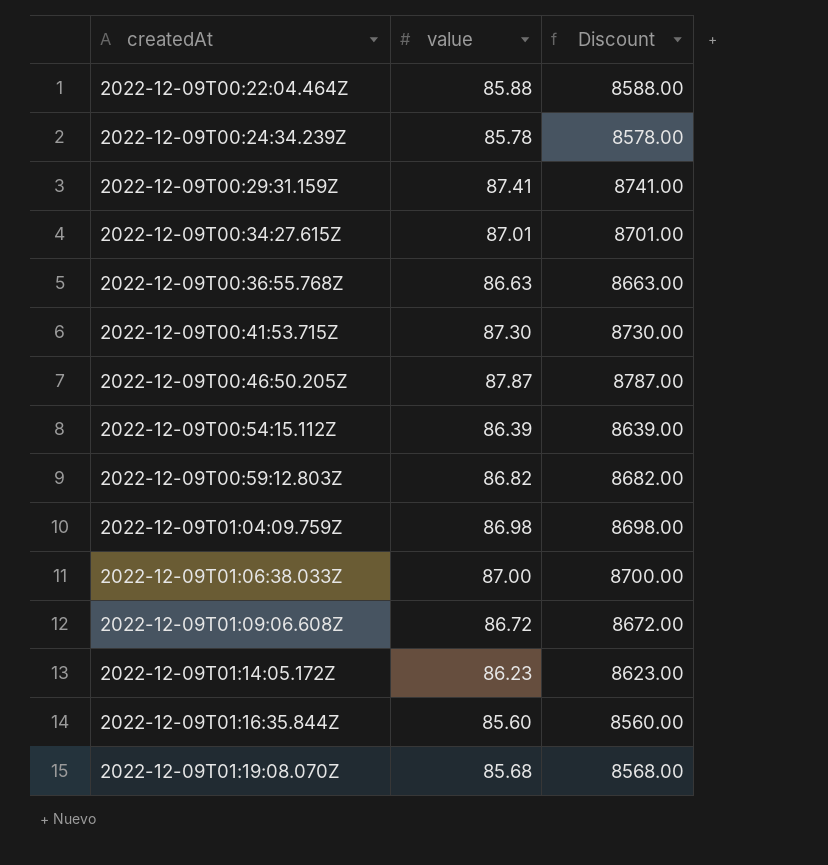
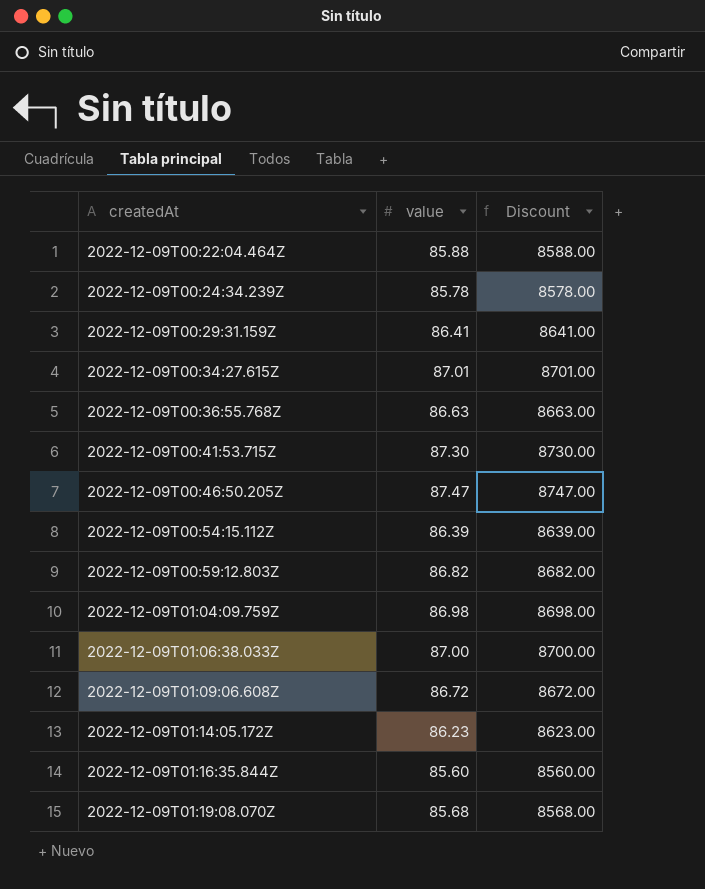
2022-12-09T00:29:31.159Z | value: 87.41 -> 86.41
2022-12-09T00:29:31.159Z | Discount: 8741.00 -> 8641.00
2022-12-09T00:46:50.205Z | value: 87.87 -> 87.47
2022-12-09T00:46:50.205Z | Discount: 8787.00 -> 8747.00

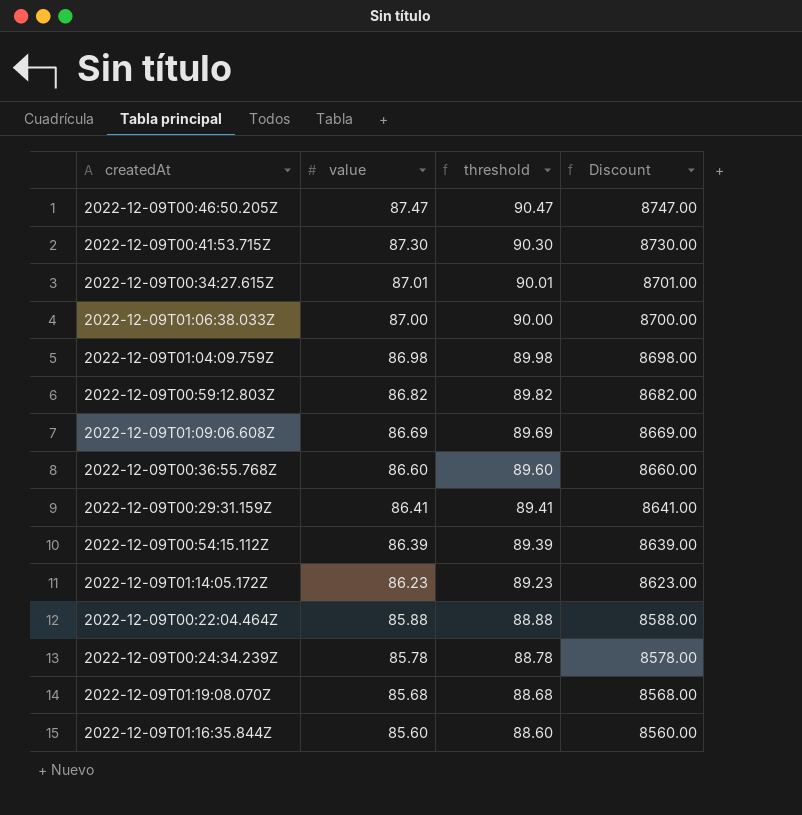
row order: createdAt ascending -> value descending
column threshold | formula: none -> [value] + 3
2022-12-09T01:09:06.608Z | value: 86.72 -> 86.69
2022-12-09T01:09:06.608Z | Discount: 8672.00 -> 8669.00
2022-12-09T00:36:55.768Z | value: 86.63 -> 86.60
2022-12-09T00:36:55.768Z | Discount: 8663.00 -> 8660.00

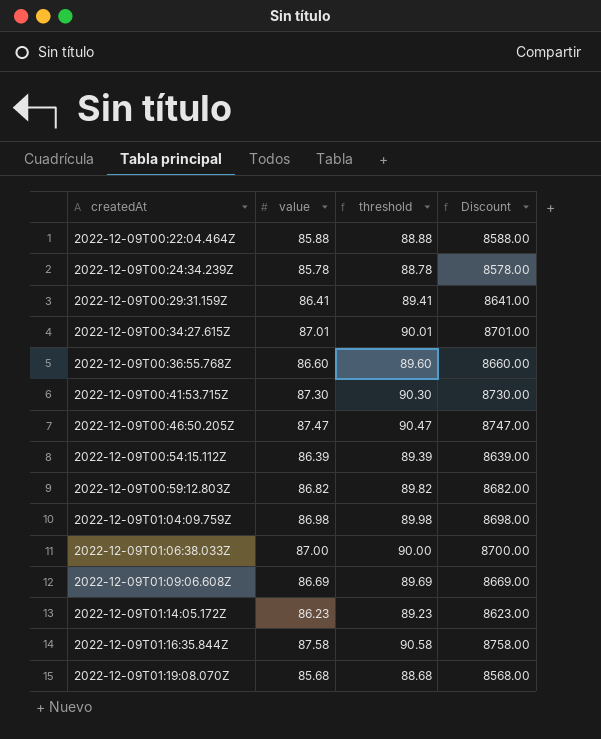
row order: value descending -> createdAt ascending
2022-12-09T01:16:35.844Z | value: 85.60 -> 87.58
2022-12-09T01:16:35.844Z | threshold: 88.60 -> 90.58
2022-12-09T01:16:35.844Z | Discount: 8560.00 -> 8758.00

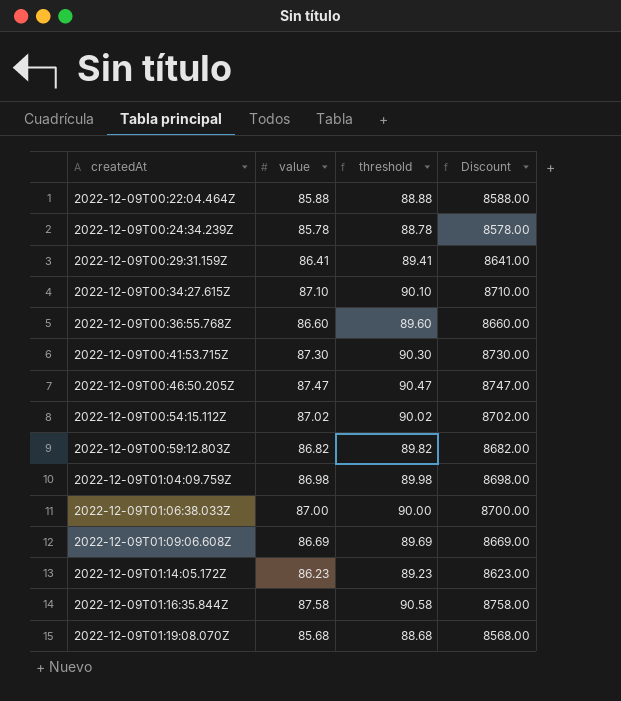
2022-12-09T00:34:27.615Z | value: 87.01 -> 87.10
2022-12-09T00:34:27.615Z | threshold: 90.01 -> 90.10
2022-12-09T00:34:27.615Z | Discount: 8701.00 -> 8710.00
2022-12-09T00:54:15.112Z | value: 86.39 -> 87.02
2022-12-09T00:54:15.112Z | threshold: 89.39 -> 90.02
2022-12-09T00:54:15.112Z | Discount: 8639.00 -> 8702.00

